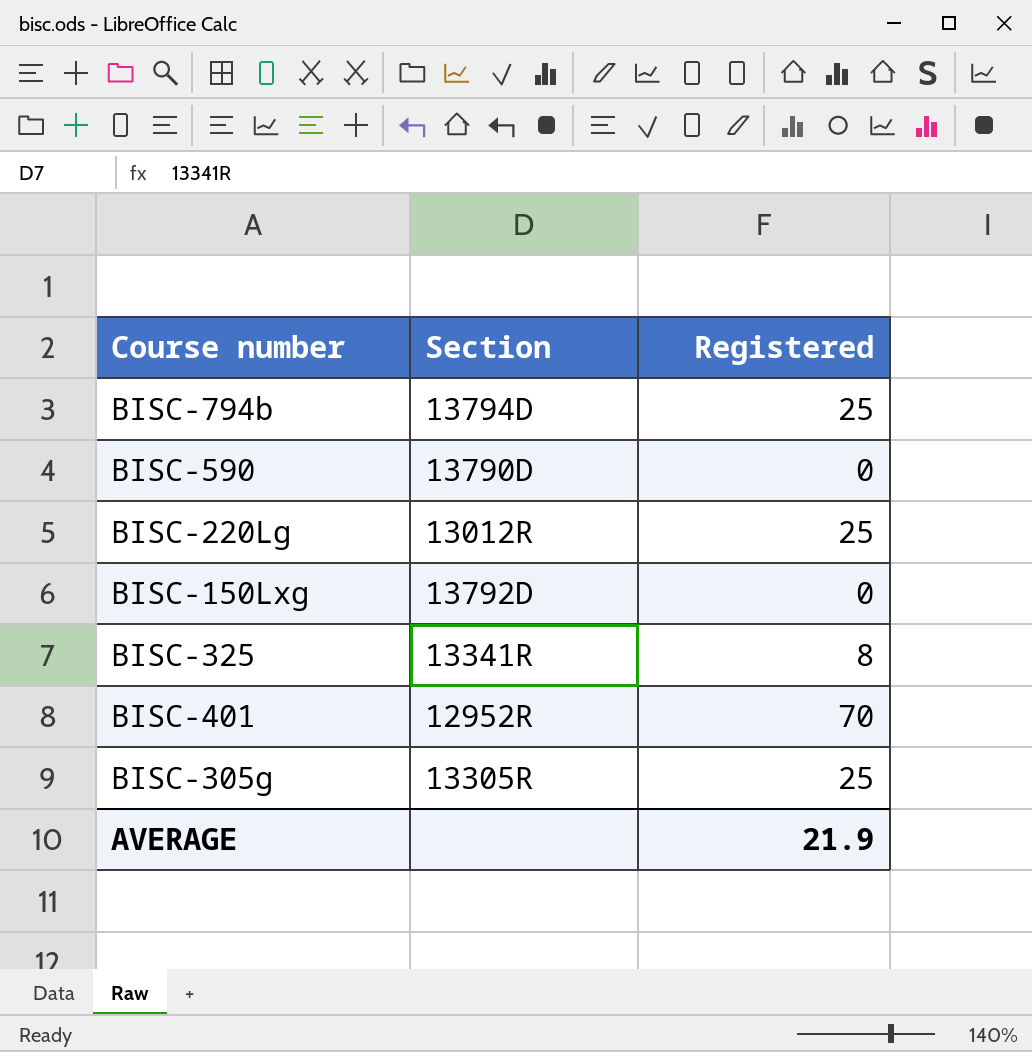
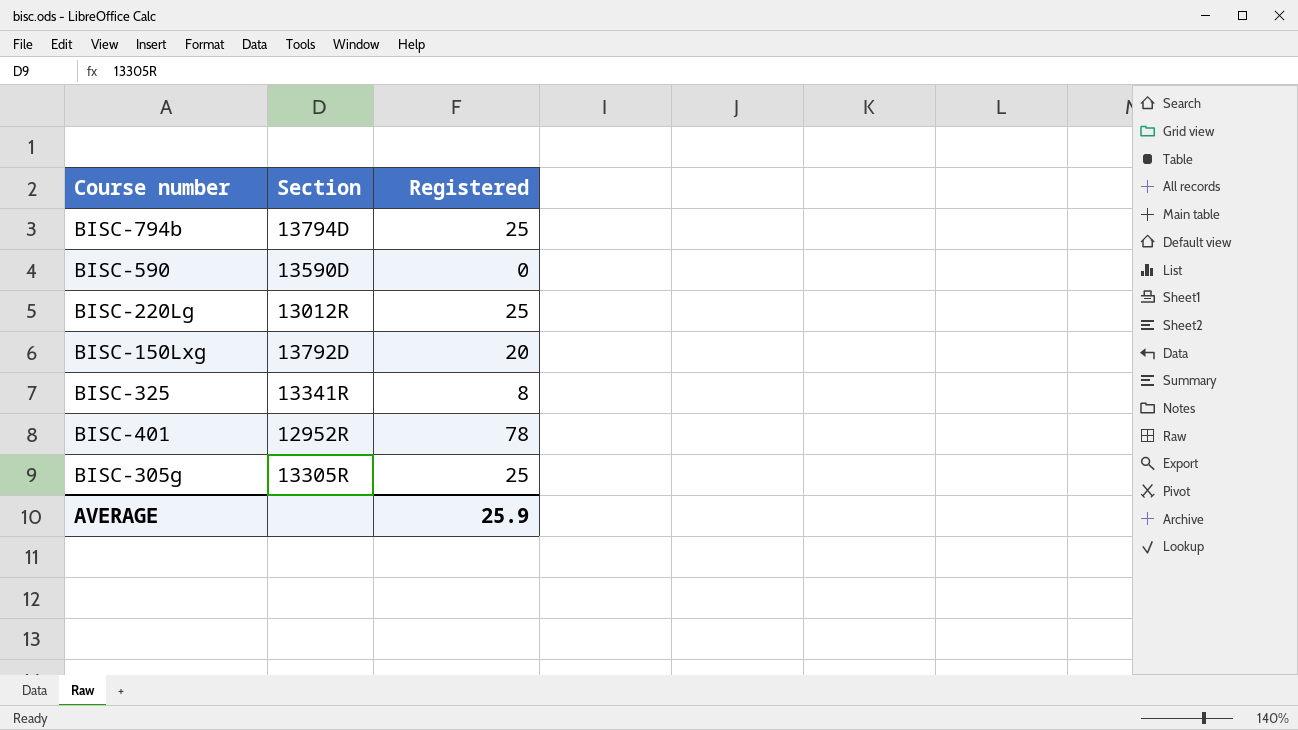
BISC-590 | Section: 13790D -> 13590D
BISC-150Lxg | Registered: 0 -> 20
BISC-401 | Registered: 70 -> 78
AVERAGE | Registered: 21.9 -> 25.9

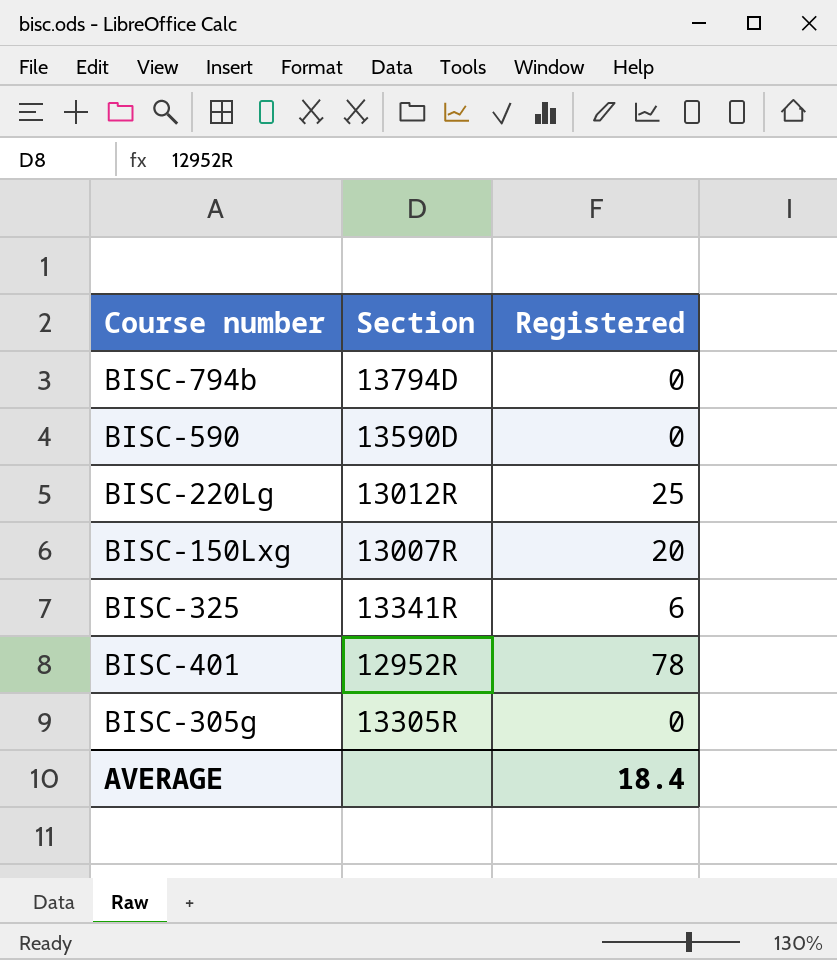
BISC-794b | Registered: 25 -> 0
BISC-150Lxg | Section: 13792D -> 13007R
BISC-325 | Registered: 8 -> 6
BISC-305g | Registered: 25 -> 0
AVERAGE | Registered: 25.9 -> 18.4

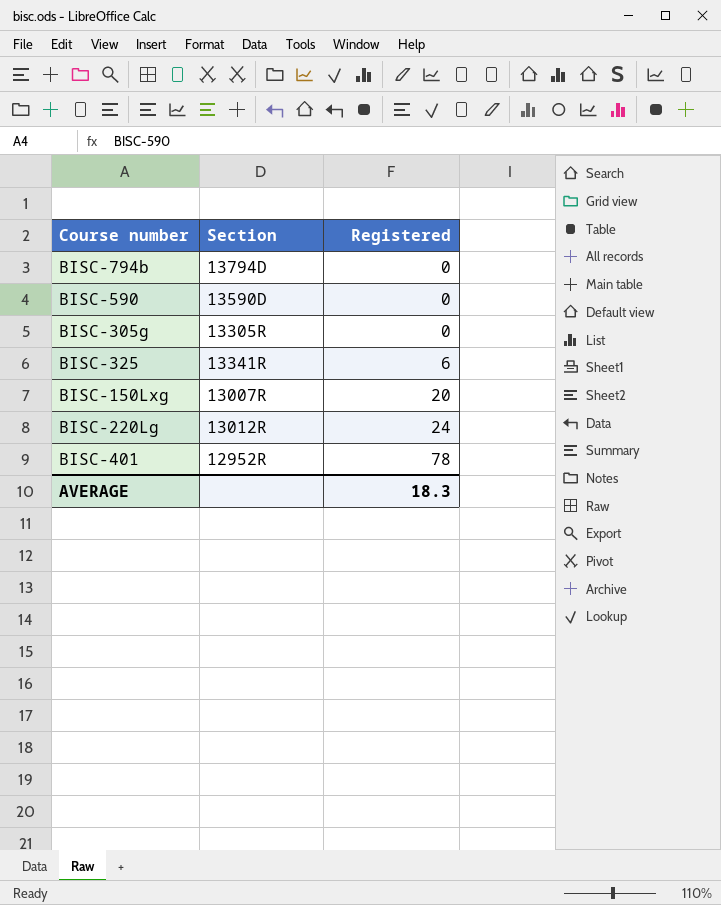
row order: none -> Registered ascending
BISC-220Lg | Registered: 25 -> 24
AVERAGE | Registered: 18.4 -> 18.3

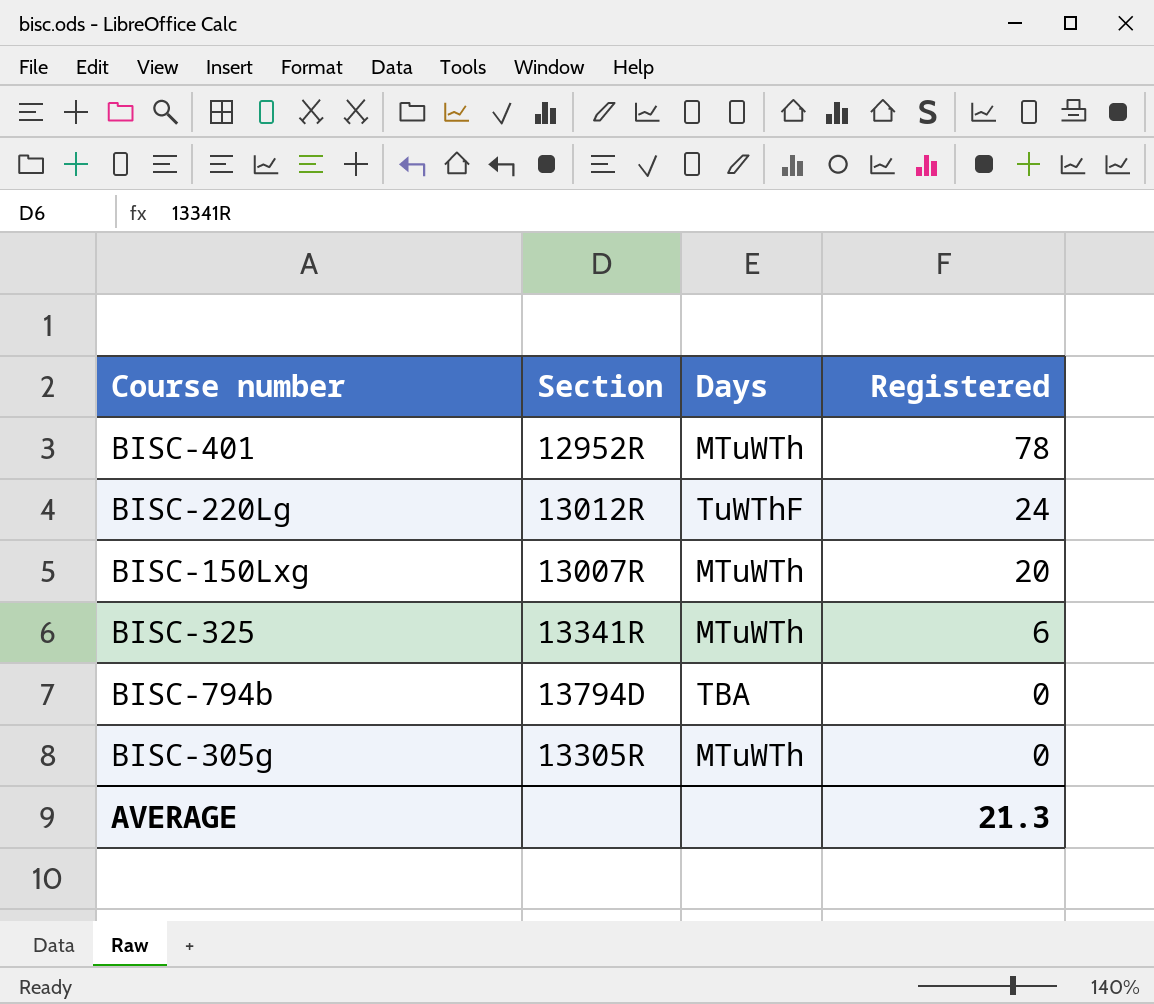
row order: Registered ascending -> Registered descending
column Days | position: none -> 3
row BISC-590: 13590D | 0 -> none
AVERAGE | Registered: 18.3 -> 21.3

